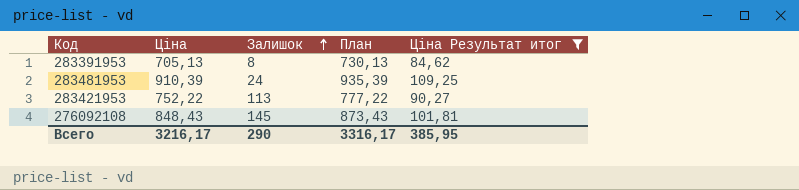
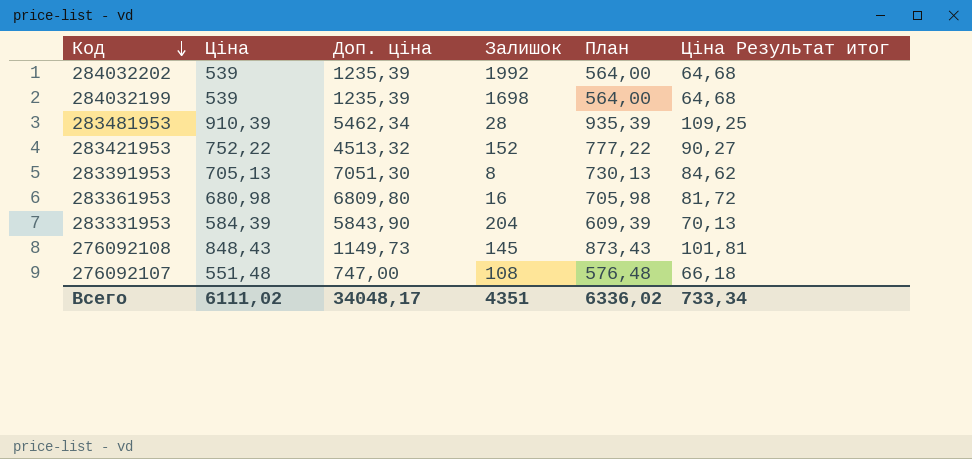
filter: Ціна Результат итог >= 84,62 -> none
row order: Залишок ascending -> Код descending
column Доп. ціна | position: none -> 3
283481953 | Залишок: 24 -> 28
283421953 | Залишок: 113 -> 152
Всего | Ціна: 3216,17 -> 6111,02
Всего | Залишок: 290 -> 4351
Всего | План: 3316,17 -> 6336,02
Всего | Ціна Результат итог: 385,95 -> 733,34

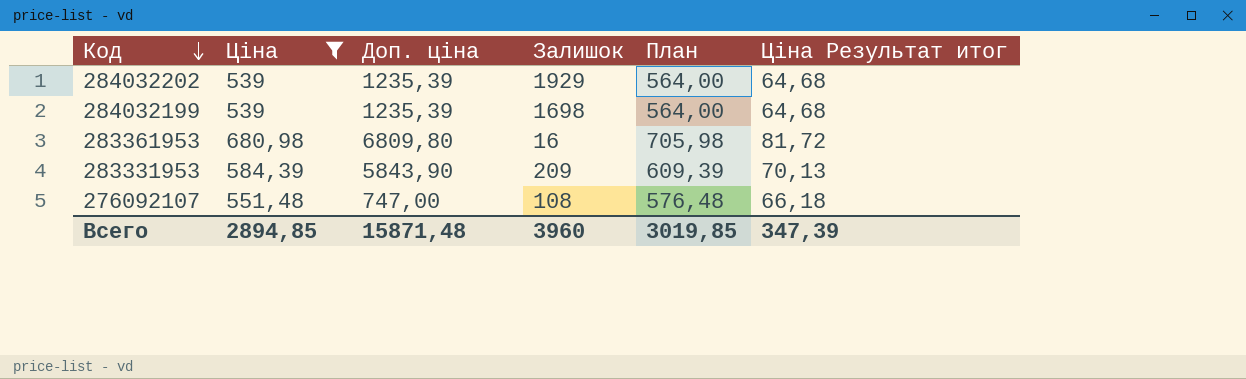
filter: none -> Ціна <= 680,98
284032202 | Залишок: 1992 -> 1929
283331953 | Залишок: 204 -> 209
Всего | Ціна: 6111,02 -> 2894,85
Всего | Доп. ціна: 34048,17 -> 15871,48
Всего | Залишок: 4351 -> 3960
Всего | План: 6336,02 -> 3019,85
Всего | Ціна Результат итог: 733,34 -> 347,39

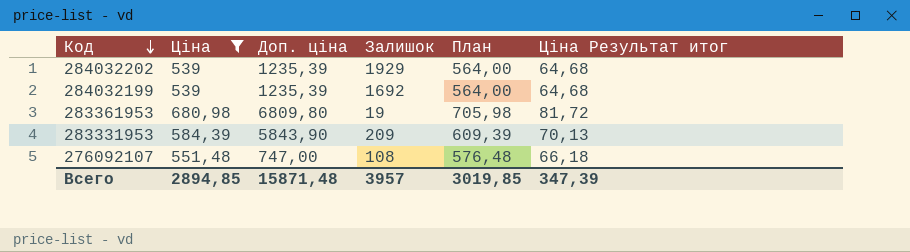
284032199 | Залишок: 1698 -> 1692
283361953 | Залишок: 16 -> 19
Всего | Залишок: 3960 -> 3957

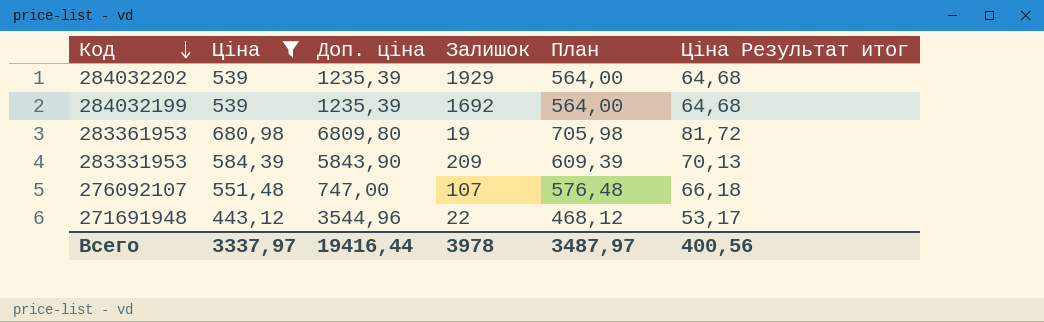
276092107 | Залишок: 108 -> 107
row 271691948: none -> 443,12 | 3544,96 | 22 | 468,12 | 53,17
Всего | Ціна: 2894,85 -> 3337,97
Всего | Доп. ціна: 15871,48 -> 19416,44
Всего | Залишок: 3957 -> 3978
Всего | План: 3019,85 -> 3487,97
Всего | Ціна Результат итог: 347,39 -> 400,56

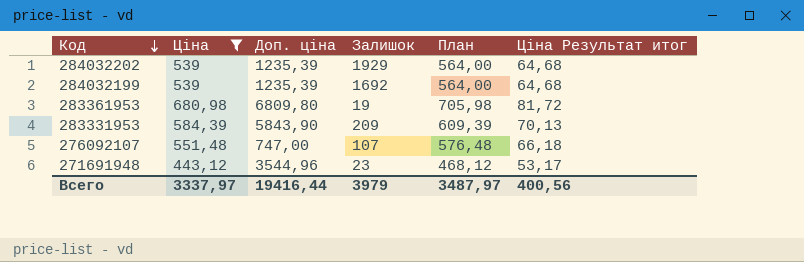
271691948 | Залишок: 22 -> 23
Всего | Залишок: 3978 -> 3979

